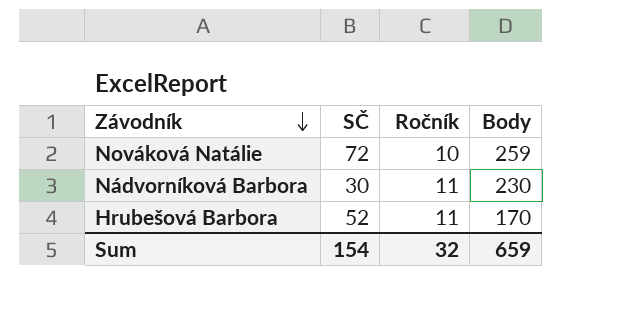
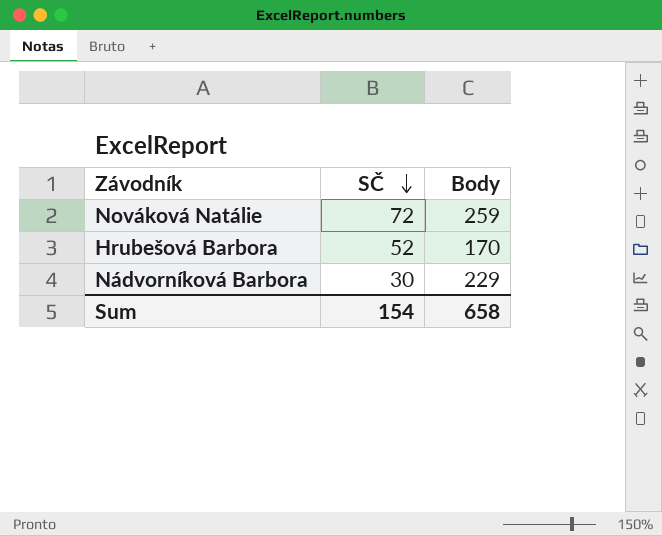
row order: Závodník descending -> SČ descending
column Ročník | position: 3 -> none
Nádvorníková Barbora | Body: 230 -> 229
Sum | Body: 659 -> 658

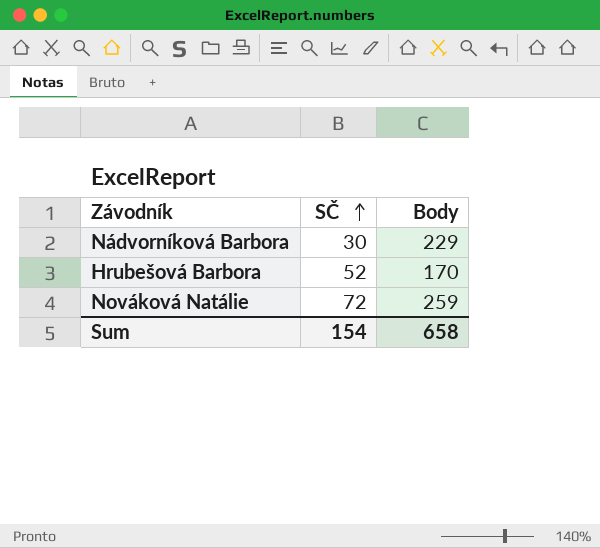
row order: SČ descending -> SČ ascending

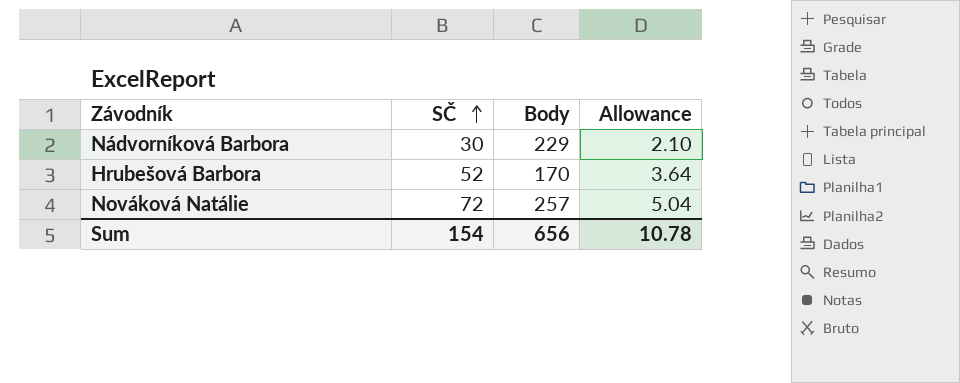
column Allowance | formula: none -> [SČ] * 0.07
Nováková Natálie | Body: 259 -> 257
Sum | Body: 658 -> 656

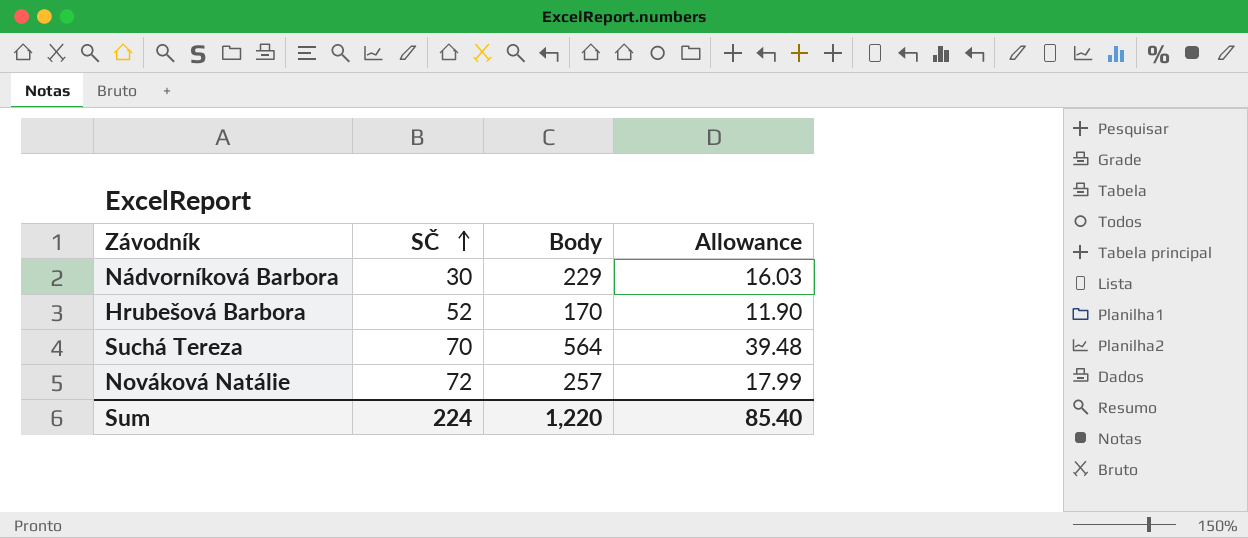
column Allowance | formula: [SČ] * 0.07 -> [Body] * 0.07
row Suchá Tereza: none -> 70 | 564 | 39.48
Sum | SČ: 154 -> 224
Sum | Body: 656 -> 1,220
Sum | Allowance: 10.78 -> 85.40

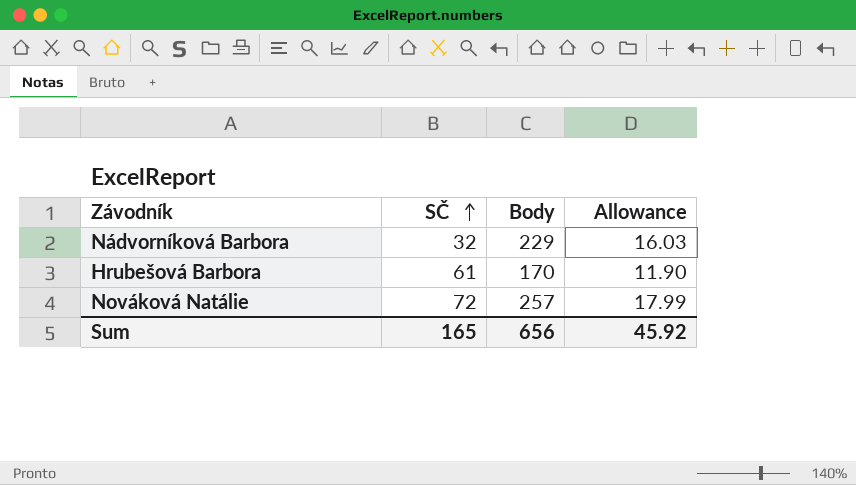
row Suchá Tereza: 70 | 564 | 39.48 -> none
Nádvorníková Barbora | SČ: 30 -> 32
Hrubešová Barbora | SČ: 52 -> 61
Sum | SČ: 224 -> 165
Sum | Body: 1,220 -> 656
Sum | Allowance: 85.40 -> 45.92

